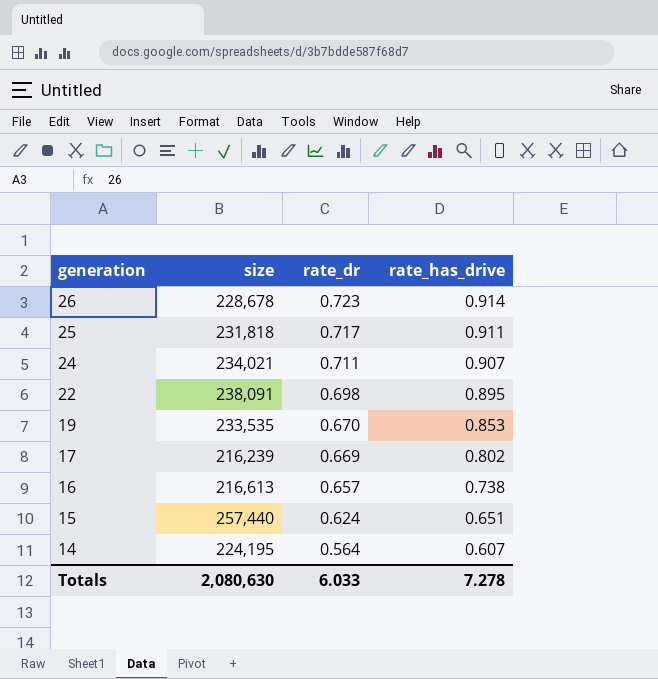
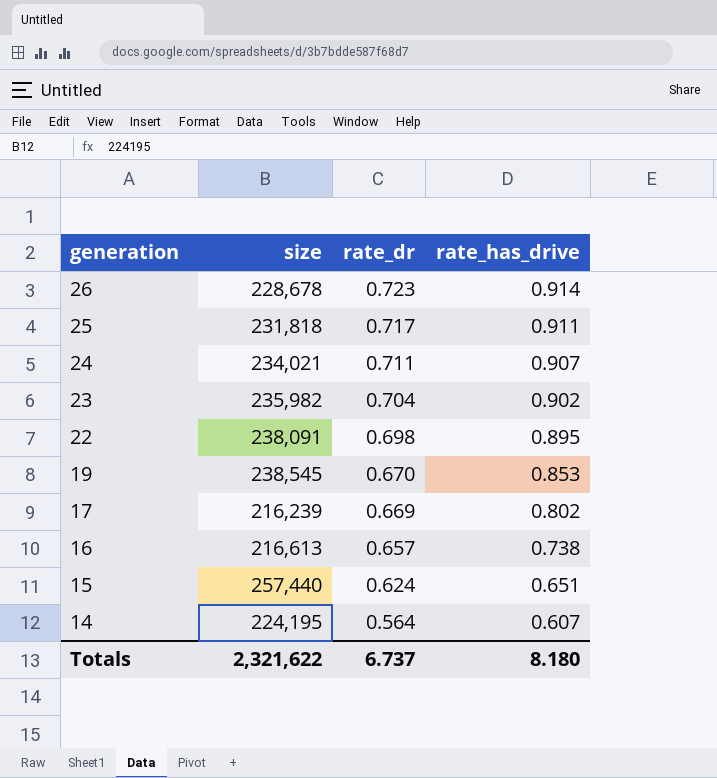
row 23: none -> 235,982 | 0.704 | 0.902
19 | size: 233,535 -> 238,545
Totals | size: 2,080,630 -> 2,321,622
Totals | rate_dr: 6.033 -> 6.737
Totals | rate_has_drive: 7.278 -> 8.180

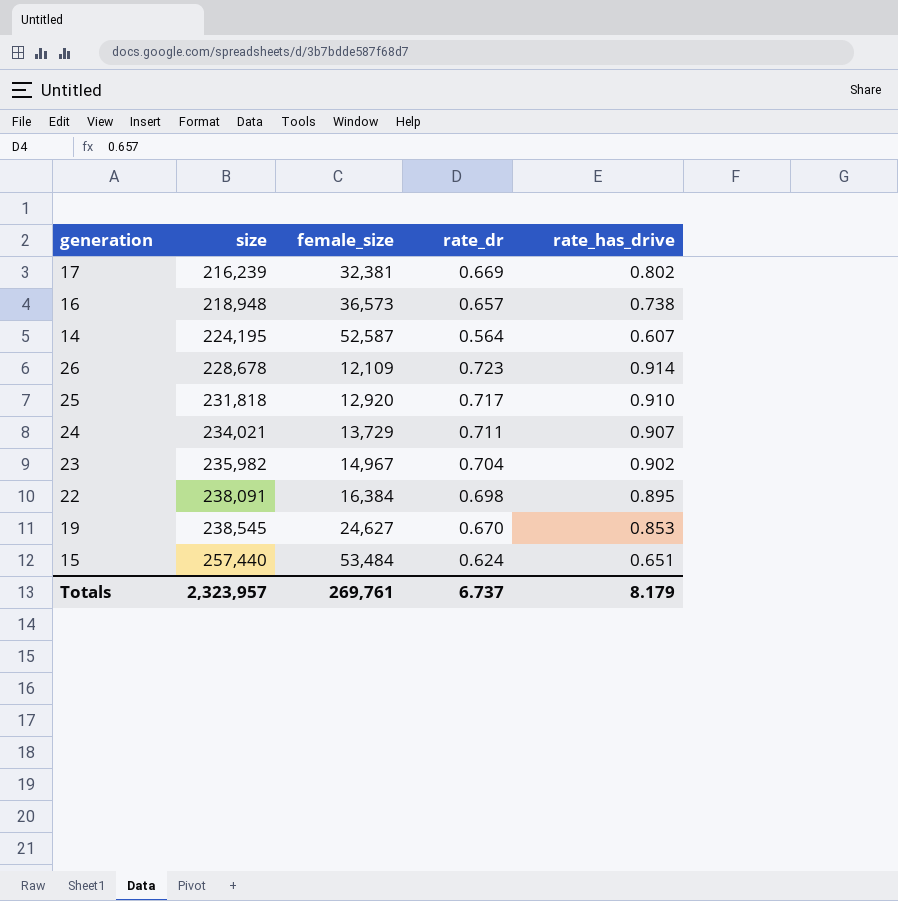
row order: generation descending -> size ascending
column female_size | position: none -> 3
16 | size: 216,613 -> 218,948
25 | rate_has_drive: 0.911 -> 0.910
Totals | size: 2,321,622 -> 2,323,957
Totals | rate_has_drive: 8.180 -> 8.179

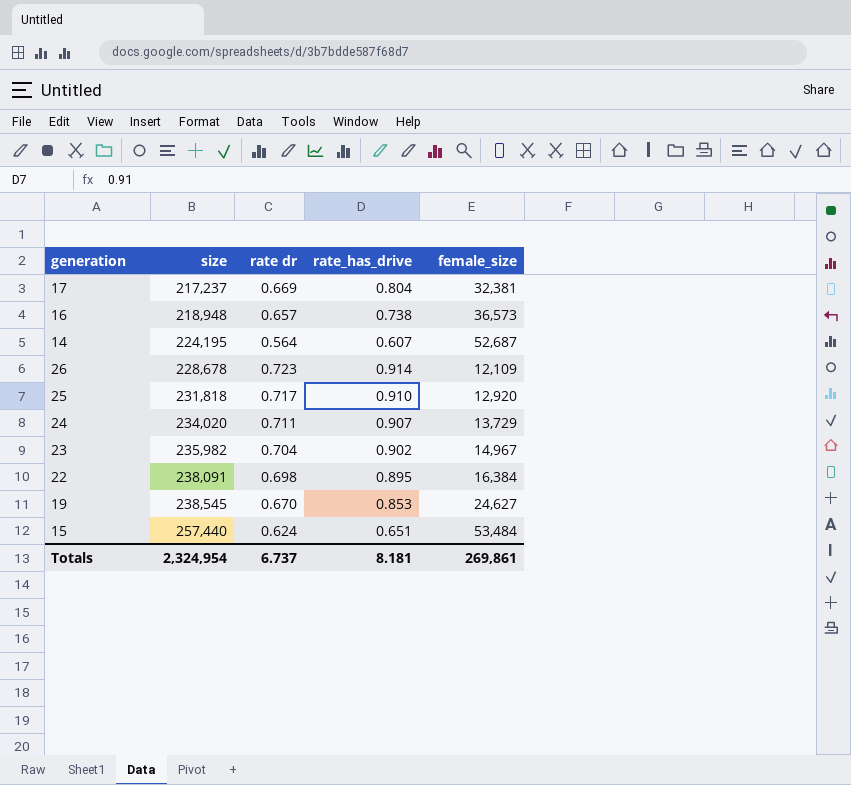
column name: rate_dr -> rate dr
column female_size | position: 3 -> 5
17 | size: 216,239 -> 217,237
17 | rate_has_drive: 0.802 -> 0.804
14 | female_size: 52,587 -> 52,687
24 | size: 234,021 -> 234,020
Totals | size: 2,323,957 -> 2,324,954
Totals | rate_has_drive: 8.179 -> 8.181
Totals | female_size: 269,761 -> 269,861

